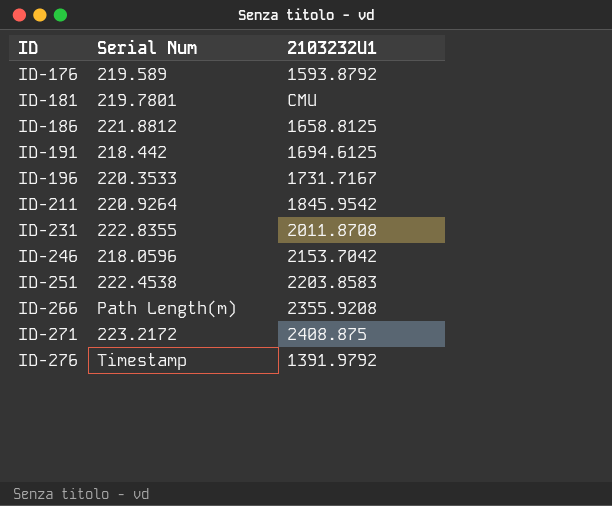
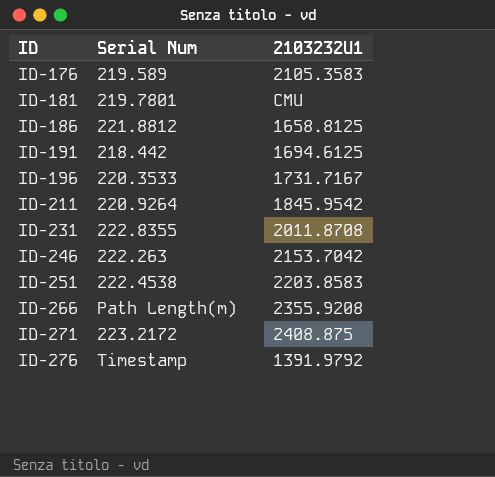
ID-176 | 2103232U1: 1593.8792 -> 2105.3583
ID-246 | Serial Num: 218.0596 -> 222.263

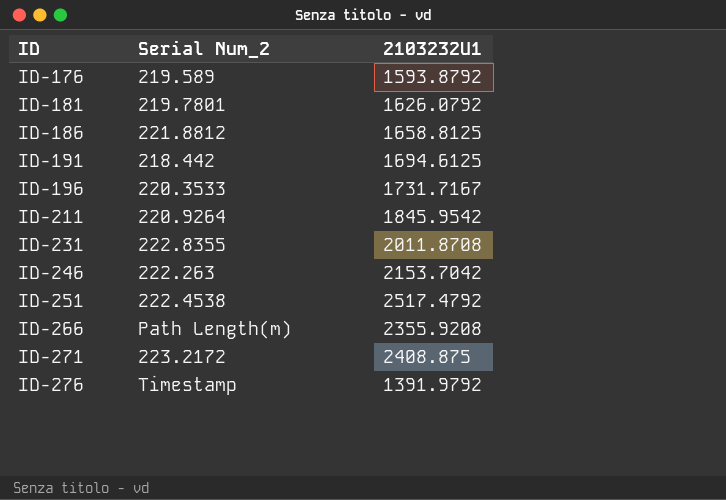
column name: Serial Num -> Serial Num_2
ID-176 | 2103232U1: 2105.3583 -> 1593.8792
ID-181 | 2103232U1: CMU -> 1626.0792
ID-251 | 2103232U1: 2203.8583 -> 2517.4792

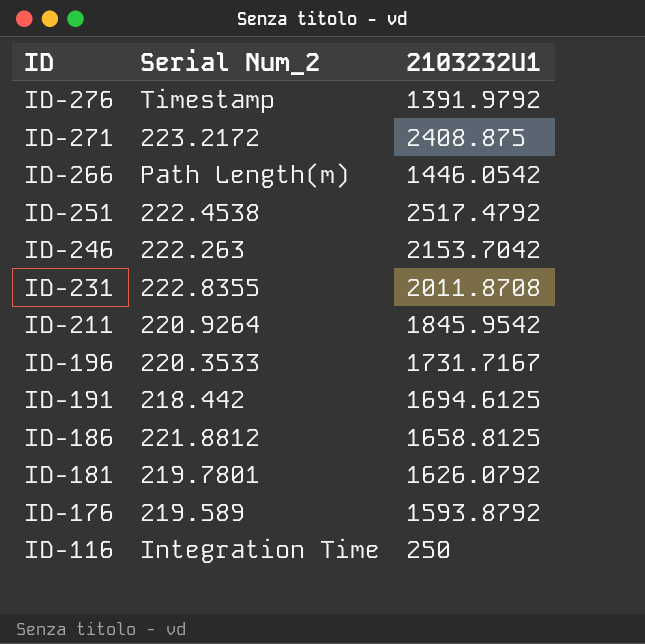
row order: ID ascending -> ID descending
ID-266 | 2103232U1: 2355.9208 -> 1446.0542
row ID-116: none -> Integration Time | 250

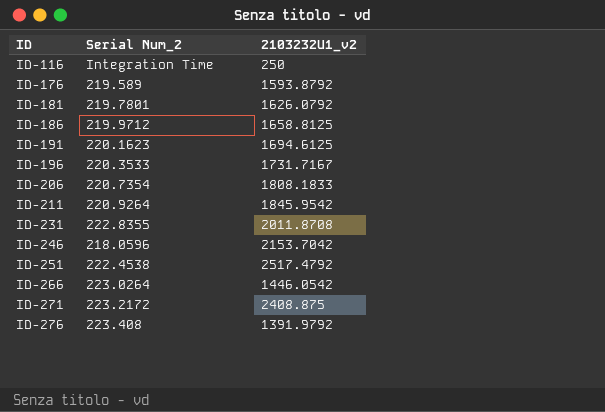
row order: ID descending -> ID ascending
column name: 2103232U1 -> 2103232U1_v2
ID-186 | Serial Num_2: 221.8812 -> 219.9712
ID-191 | Serial Num_2: 218.442 -> 220.1623
row ID-206: none -> 220.7354 | 1808.1833
ID-246 | Serial Num_2: 222.263 -> 218.0596
ID-266 | Serial Num_2: Path Length(m) -> 223.0264
ID-276 | Serial Num_2: Timestamp -> 223.408

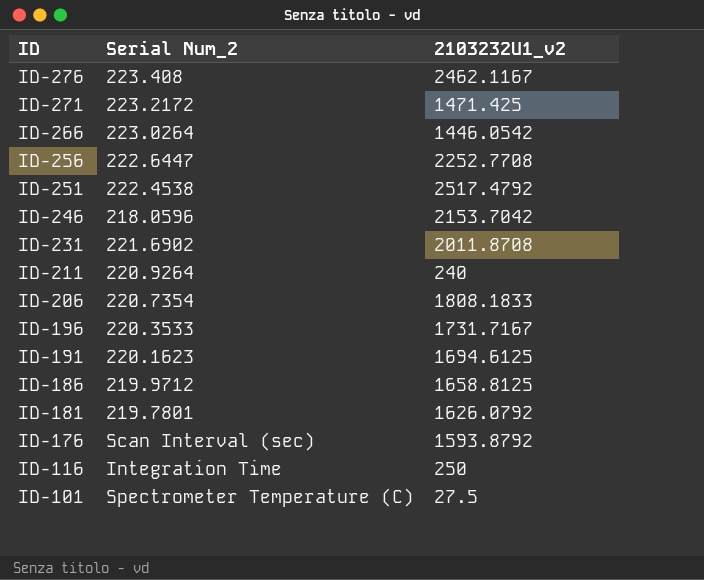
row order: ID ascending -> ID descending
ID-276 | 2103232U1_v2: 1391.9792 -> 2462.1167
ID-271 | 2103232U1_v2: 2408.875 -> 1471.425
row ID-256: none -> 222.6447 | 2252.7708
ID-231 | Serial Num_2: 222.8355 -> 221.6902
ID-211 | 2103232U1_v2: 1845.9542 -> 240
ID-176 | Serial Num_2: 219.589 -> Scan Interval (sec)
row ID-101: none -> Spectrometer Temperature (C) | 27.5

